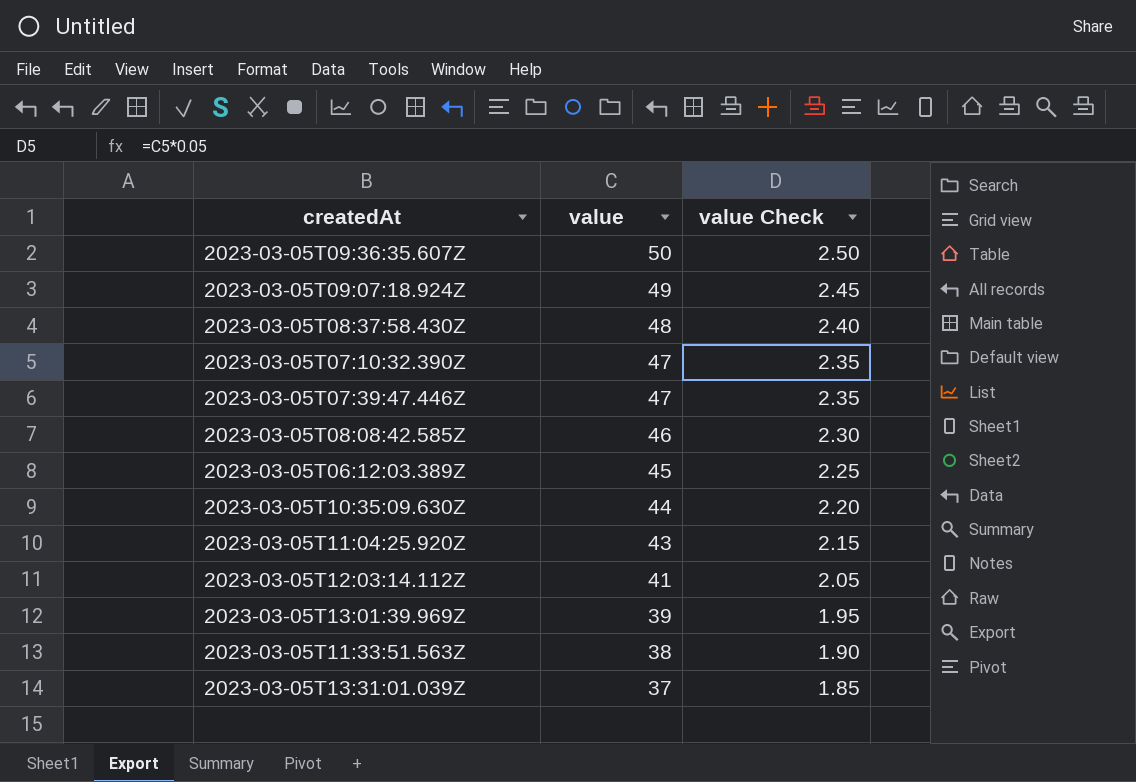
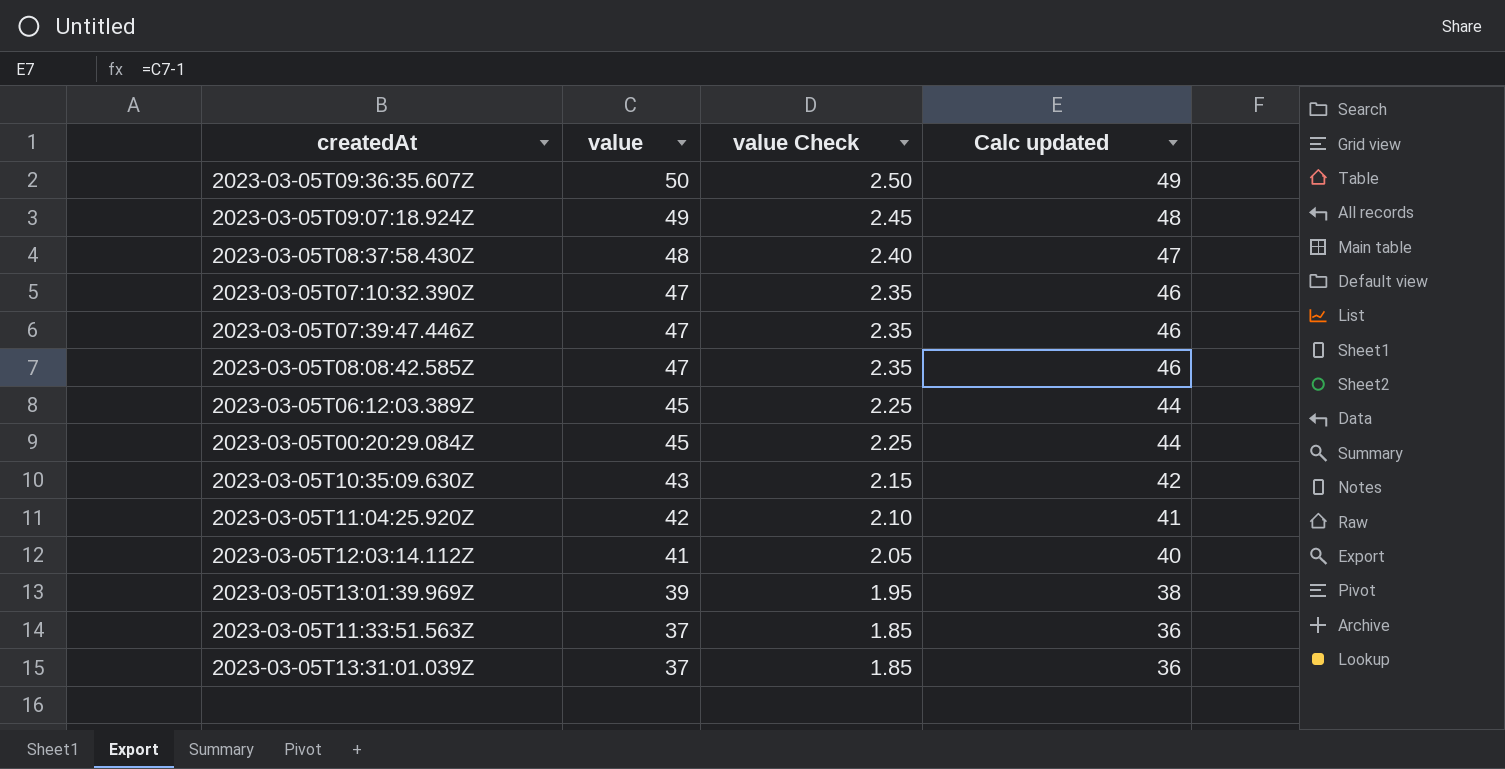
column Calc updated | formula: none -> [value] - 1
2023-03-05T08:08:42.585Z | value: 46 -> 47
2023-03-05T08:08:42.585Z | value Check: 2.30 -> 2.35
row 2023-03-05T00:20:29.084Z: none -> 45 | 2.25 | 44
2023-03-05T10:35:09.630Z | value: 44 -> 43
2023-03-05T10:35:09.630Z | value Check: 2.20 -> 2.15
2023-03-05T11:04:25.920Z | value: 43 -> 42
2023-03-05T11:04:25.920Z | value Check: 2.15 -> 2.10
2023-03-05T11:33:51.563Z | value: 38 -> 37
2023-03-05T11:33:51.563Z | value Check: 1.90 -> 1.85

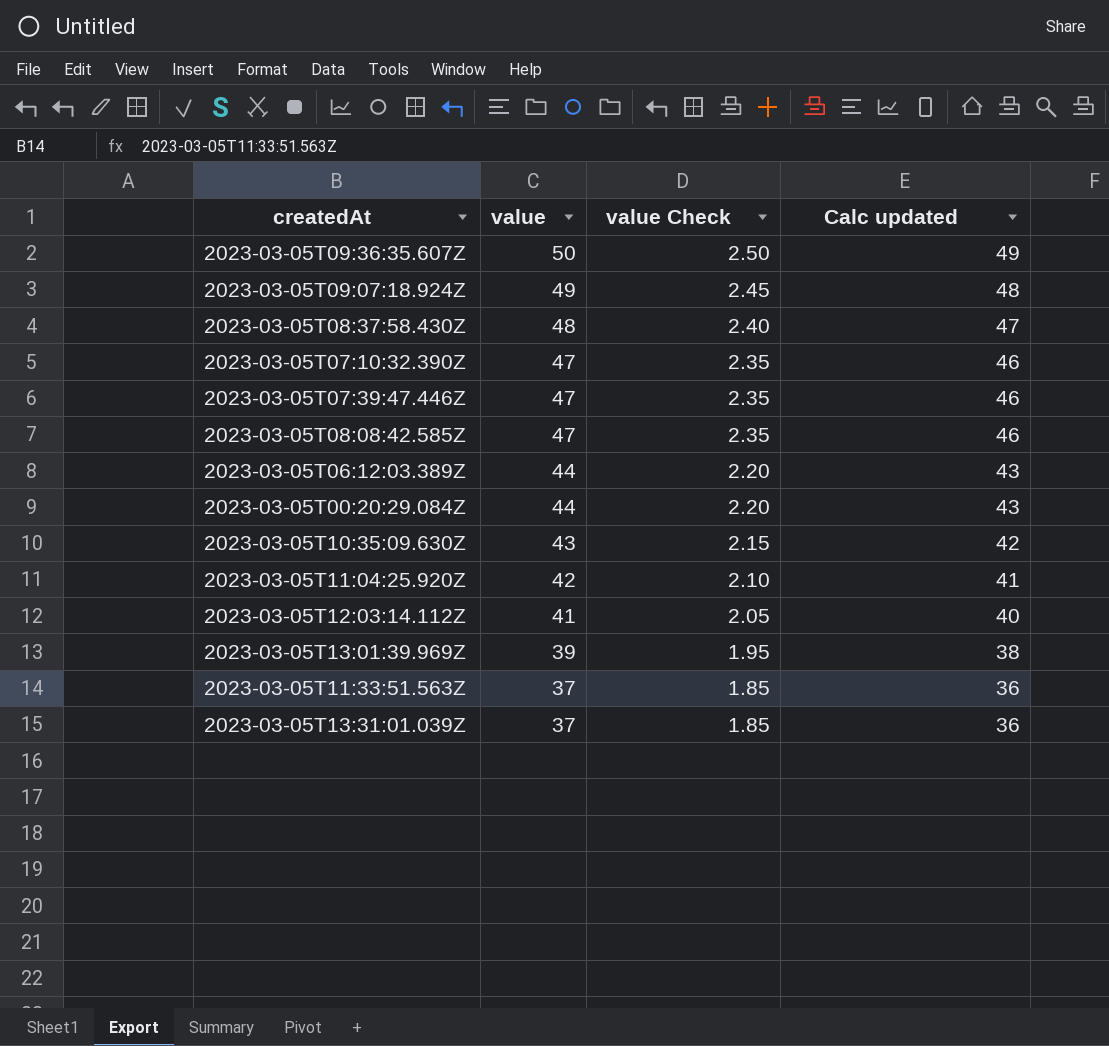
2023-03-05T06:12:03.389Z | value: 45 -> 44
2023-03-05T06:12:03.389Z | value Check: 2.25 -> 2.20
2023-03-05T06:12:03.389Z | Calc updated: 44 -> 43
2023-03-05T00:20:29.084Z | value: 45 -> 44
2023-03-05T00:20:29.084Z | value Check: 2.25 -> 2.20
2023-03-05T00:20:29.084Z | Calc updated: 44 -> 43

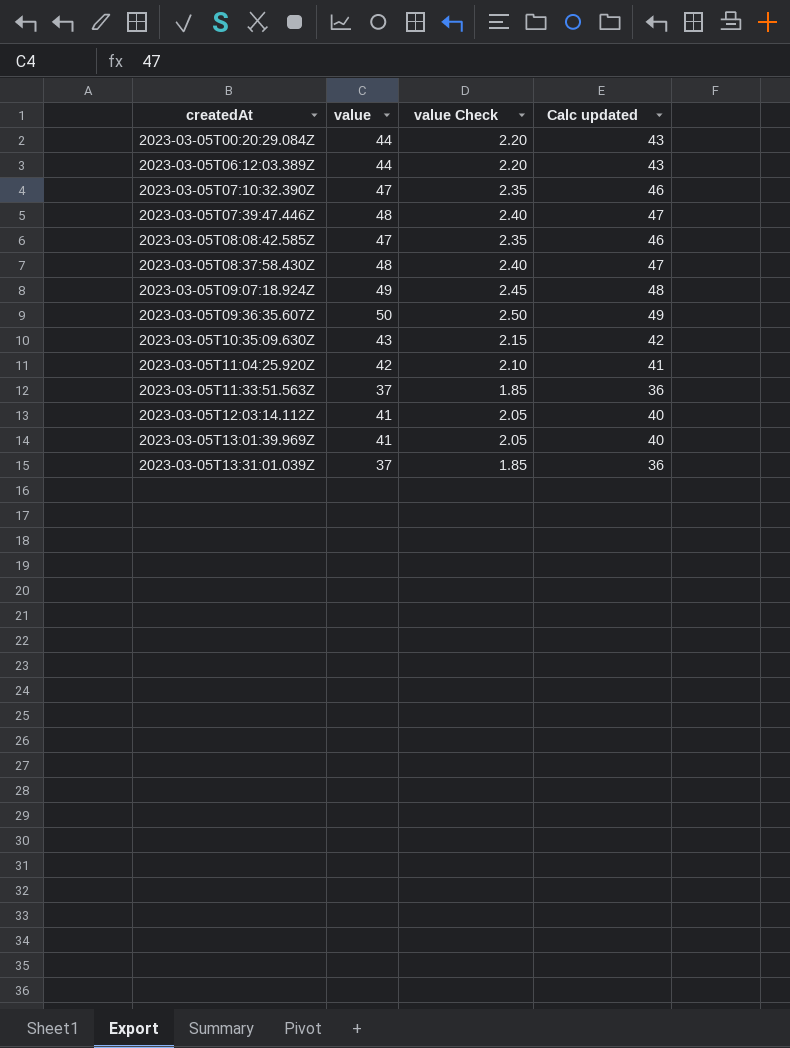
row order: value descending -> createdAt ascending
2023-03-05T07:39:47.446Z | value: 47 -> 48
2023-03-05T07:39:47.446Z | value Check: 2.35 -> 2.40
2023-03-05T07:39:47.446Z | Calc updated: 46 -> 47
2023-03-05T13:01:39.969Z | value: 39 -> 41
2023-03-05T13:01:39.969Z | value Check: 1.95 -> 2.05
2023-03-05T13:01:39.969Z | Calc updated: 38 -> 40

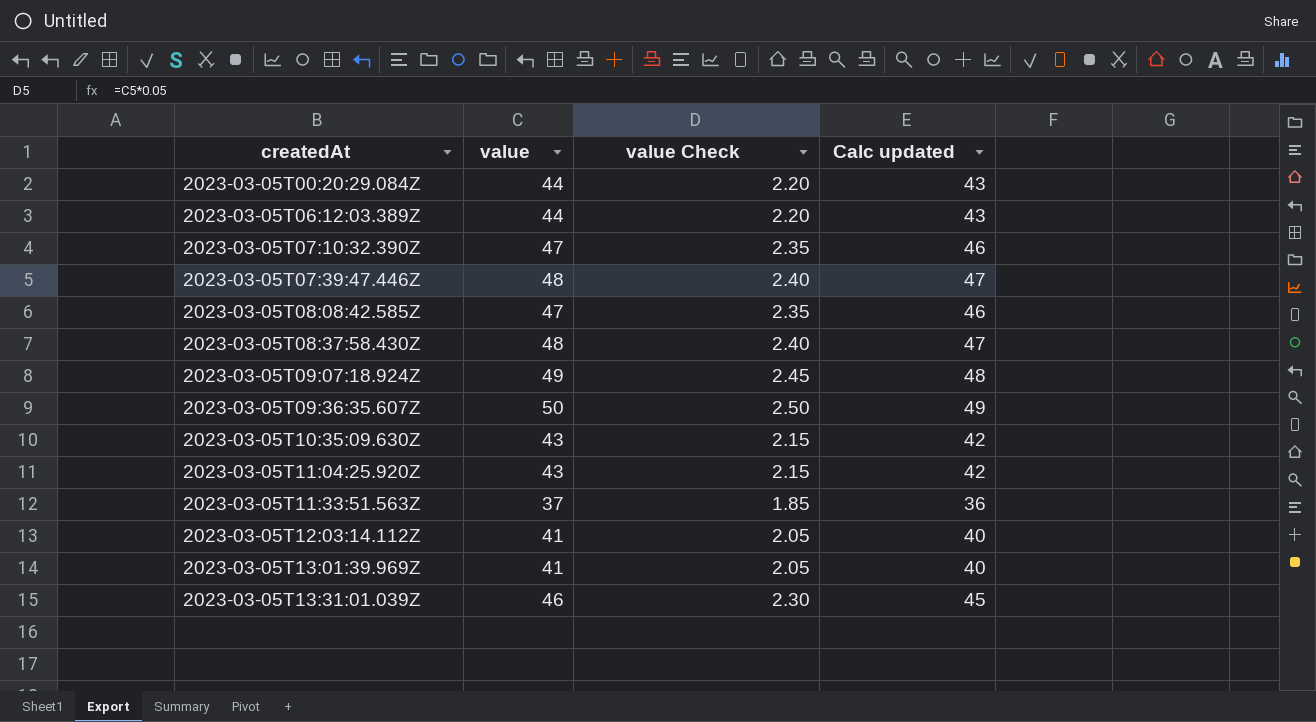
2023-03-05T11:04:25.920Z | value: 42 -> 43
2023-03-05T11:04:25.920Z | value Check: 2.10 -> 2.15
2023-03-05T11:04:25.920Z | Calc updated: 41 -> 42
2023-03-05T13:31:01.039Z | value: 37 -> 46
2023-03-05T13:31:01.039Z | value Check: 1.85 -> 2.30
2023-03-05T13:31:01.039Z | Calc updated: 36 -> 45

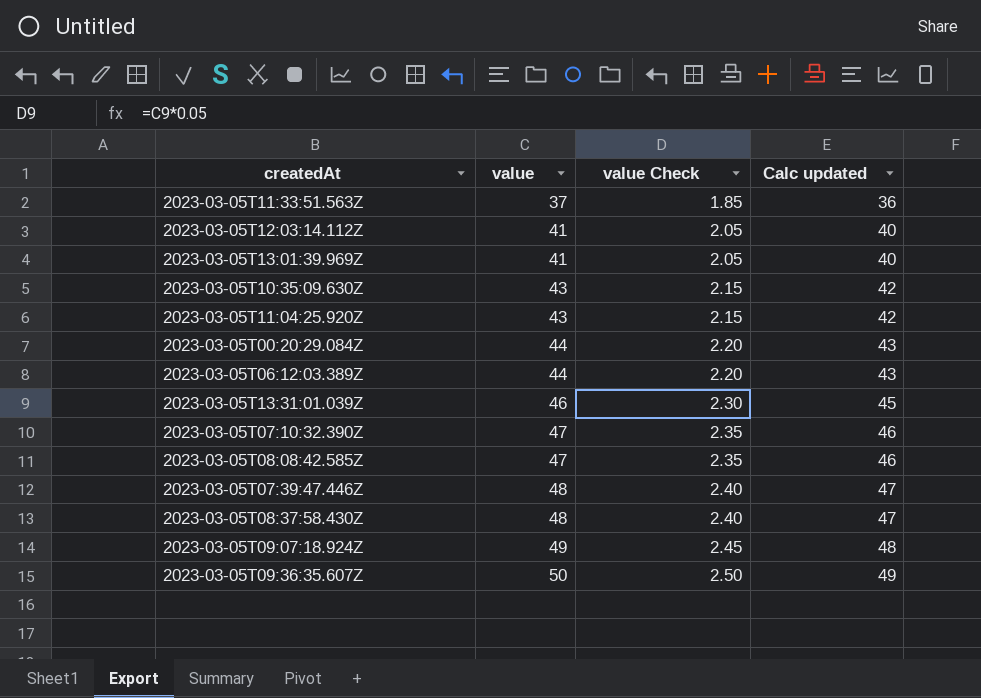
row order: createdAt ascending -> value ascending

